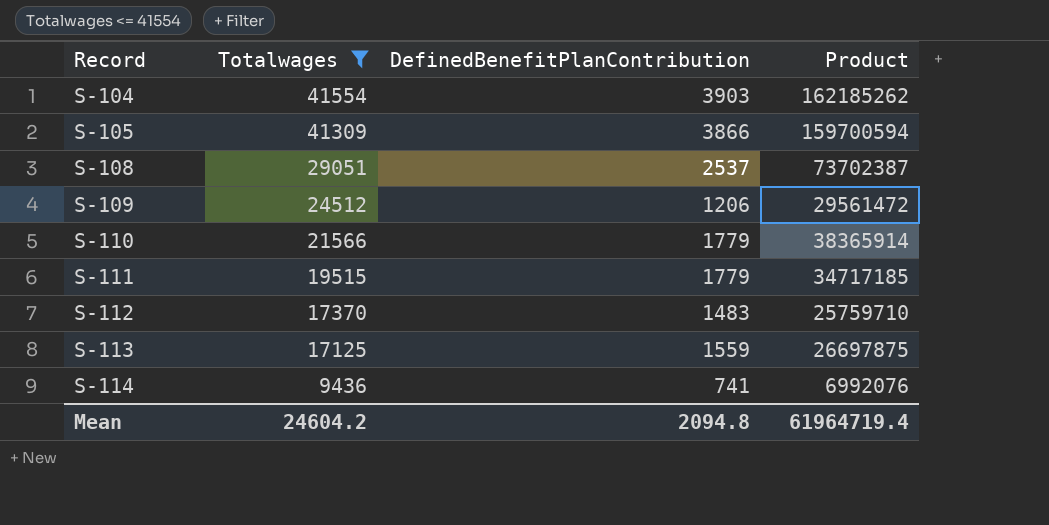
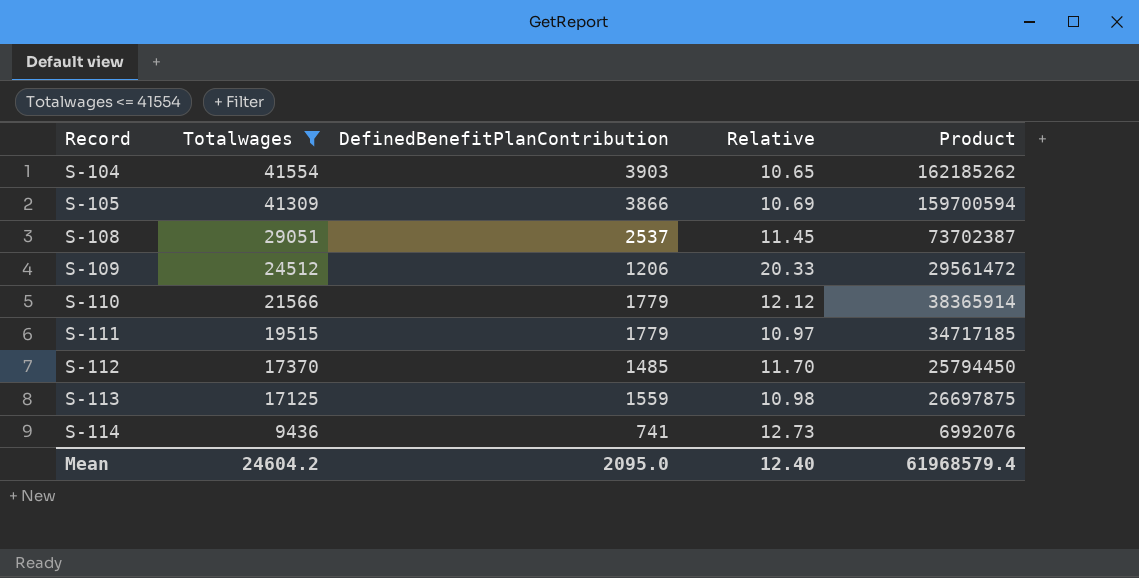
column Relative | formula: none -> [Totalwages] / [DefinedBenefitPlanContribution]
S-112 | DefinedBenefitPlanContribution: 1483 -> 1485
S-112 | Product: 25759710 -> 25794450
Mean | DefinedBenefitPlanContribution: 2094.8 -> 2095.0
Mean | Product: 61964719.4 -> 61968579.4

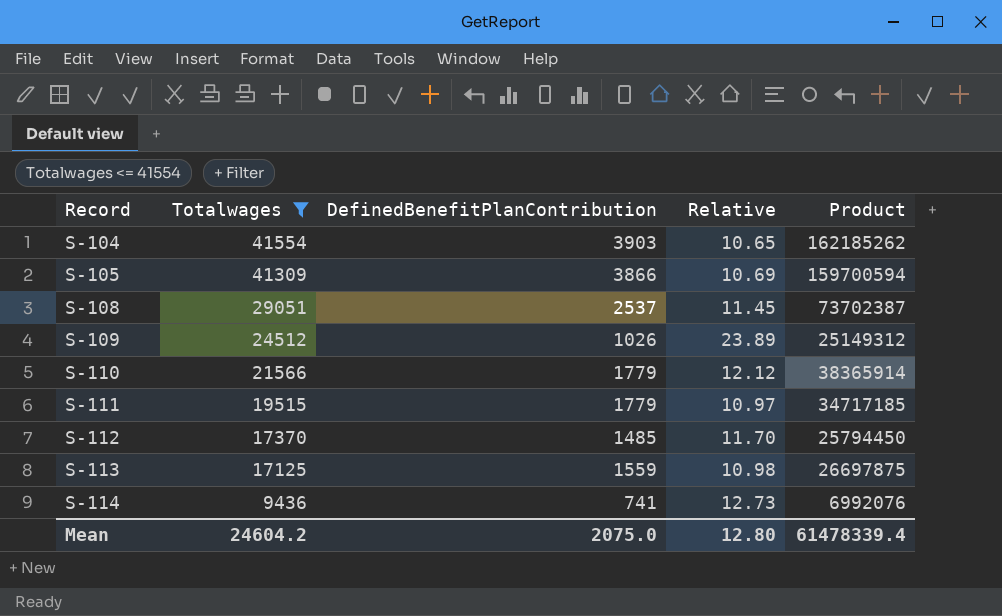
S-109 | DefinedBenefitPlanContribution: 1206 -> 1026
S-109 | Relative: 20.33 -> 23.89
S-109 | Product: 29561472 -> 25149312
Mean | DefinedBenefitPlanContribution: 2095.0 -> 2075.0
Mean | Relative: 12.40 -> 12.80
Mean | Product: 61968579.4 -> 61478339.4

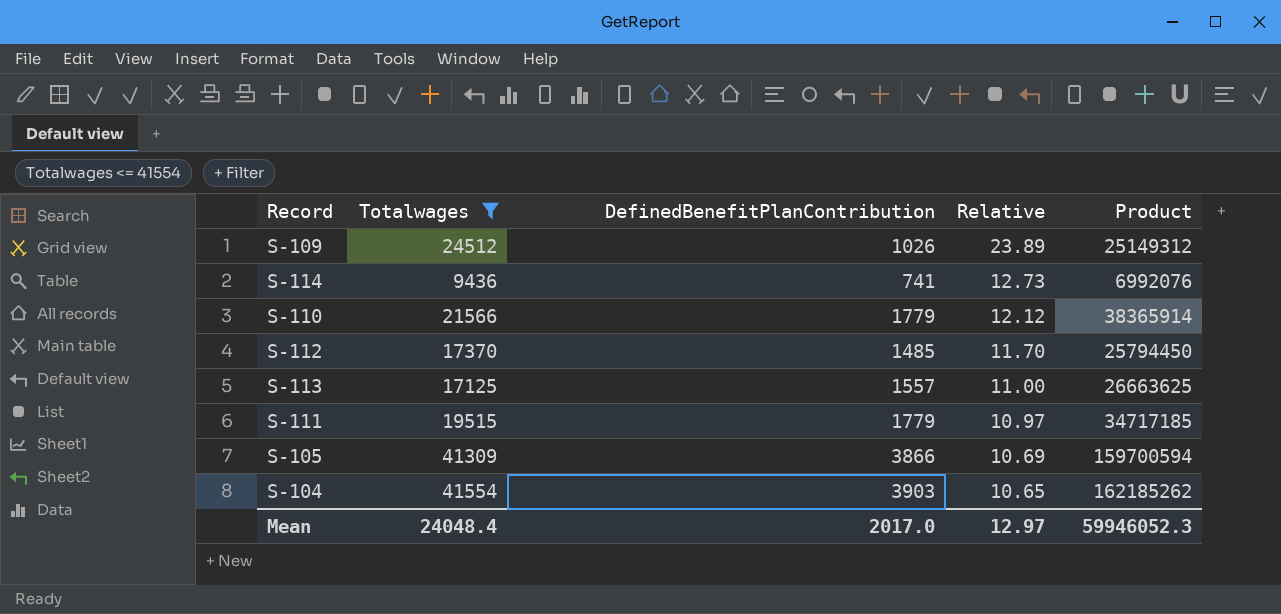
row order: Record ascending -> Relative descending
row S-108: 29051 | 2537 | 11.45 | 73702387 -> none
S-113 | DefinedBenefitPlanContribution: 1559 -> 1557
S-113 | Relative: 10.98 -> 11.00
S-113 | Product: 26697875 -> 26663625
Mean | Totalwages: 24604.2 -> 24048.4
Mean | DefinedBenefitPlanContribution: 2075.0 -> 2017.0
Mean | Relative: 12.80 -> 12.97
Mean | Product: 61478339.4 -> 59946052.3

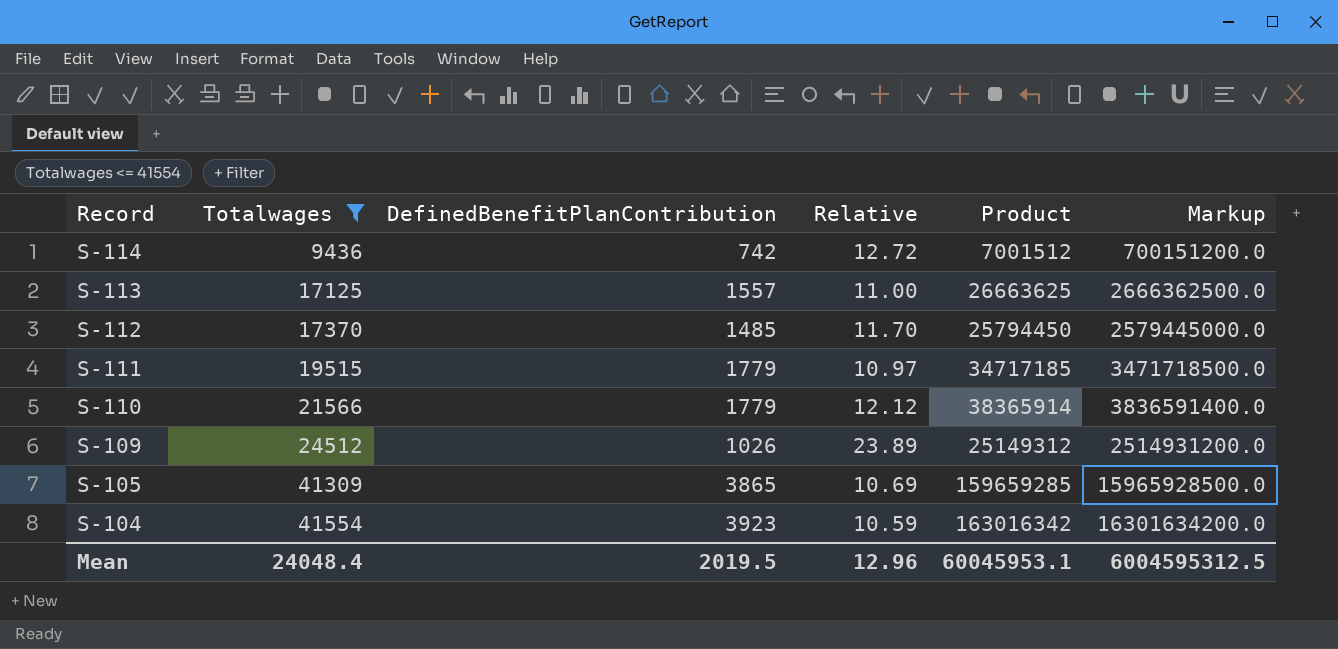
row order: Relative descending -> Record descending
column Markup | formula: none -> [Product] * 100
S-114 | DefinedBenefitPlanContribution: 741 -> 742
S-114 | Relative: 12.73 -> 12.72
S-114 | Product: 6992076 -> 7001512
S-105 | DefinedBenefitPlanContribution: 3866 -> 3865
S-105 | Product: 159700594 -> 159659285
S-104 | DefinedBenefitPlanContribution: 3903 -> 3923
S-104 | Relative: 10.65 -> 10.59
S-104 | Product: 162185262 -> 163016342
Mean | DefinedBenefitPlanContribution: 2017.0 -> 2019.5
Mean | Relative: 12.97 -> 12.96
Mean | Product: 59946052.3 -> 60045953.1

